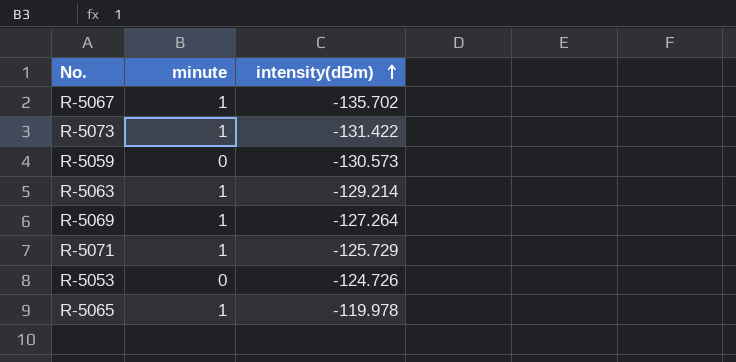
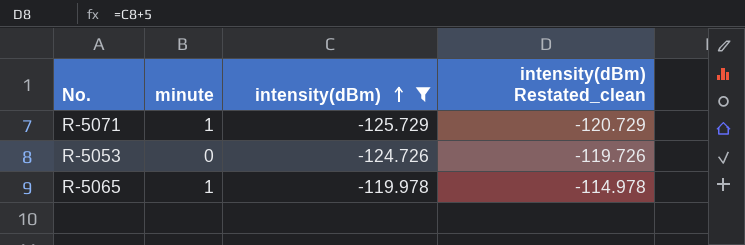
filter: none -> intensity(dBm) >= -125.729
column intensity(dBm) Restated_clean | formula: none -> [intensity(dBm)] + 5

